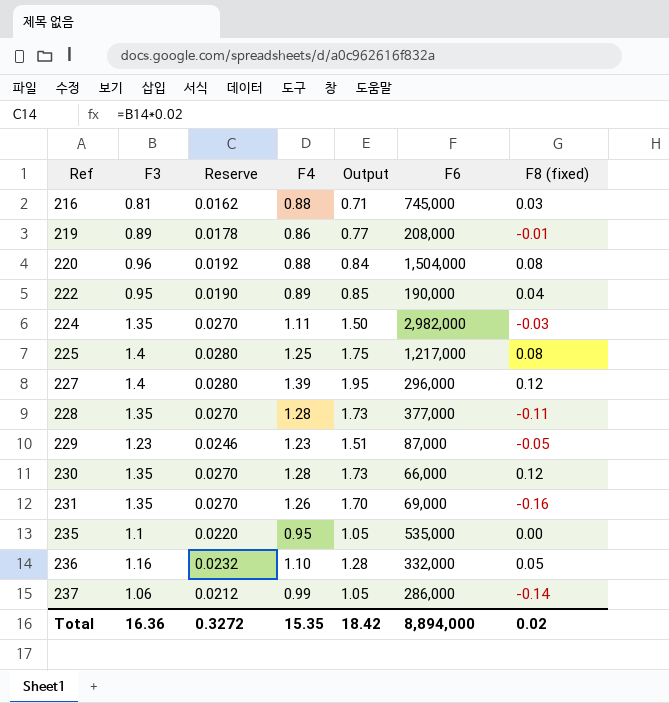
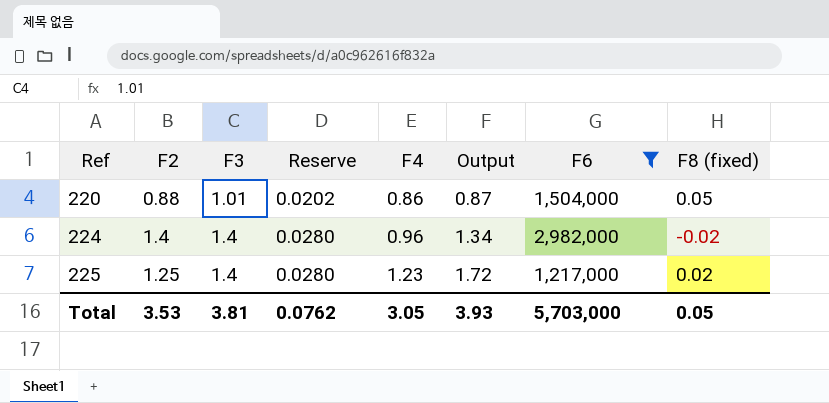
filter: none -> F6 >= 1,217,000
column F2 | position: none -> 2
220 | F3: 0.96 -> 1.01
220 | Reserve: 0.0192 -> 0.0202
220 | F4: 0.88 -> 0.86
220 | Output: 0.84 -> 0.87
220 | F8 (fixed): 0.08 -> 0.05
224 | F3: 1.35 -> 1.4
224 | Reserve: 0.0270 -> 0.0280
224 | F4: 1.11 -> 0.96
224 | Output: 1.50 -> 1.34
224 | F8 (fixed): -0.03 -> -0.02
225 | F4: 1.25 -> 1.23
225 | Output: 1.75 -> 1.72
225 | F8 (fixed): 0.08 -> 0.02
Total | F3: 16.36 -> 3.81
Total | Reserve: 0.3272 -> 0.0762
Total | F4: 15.35 -> 3.05
Total | Output: 18.42 -> 3.93
Total | F6: 8,894,000 -> 5,703,000
Total | F8 (fixed): 0.02 -> 0.05

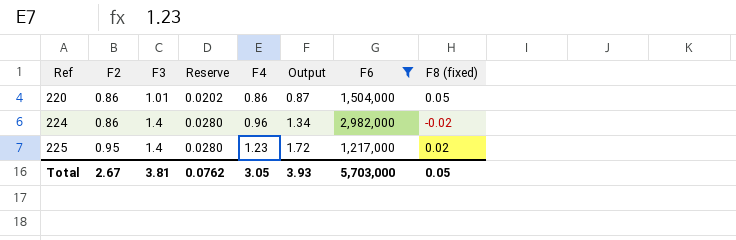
220 | F2: 0.88 -> 0.86
224 | F2: 1.4 -> 0.86
225 | F2: 1.25 -> 0.95
Total | F2: 3.53 -> 2.67

